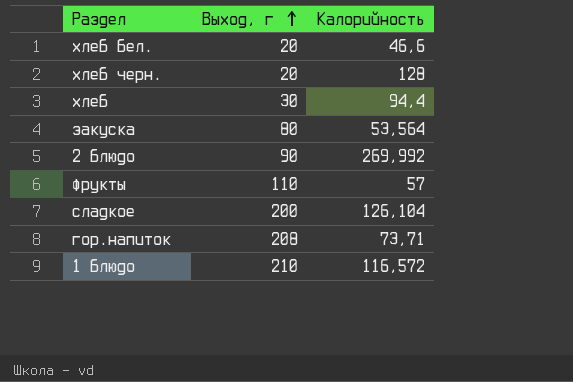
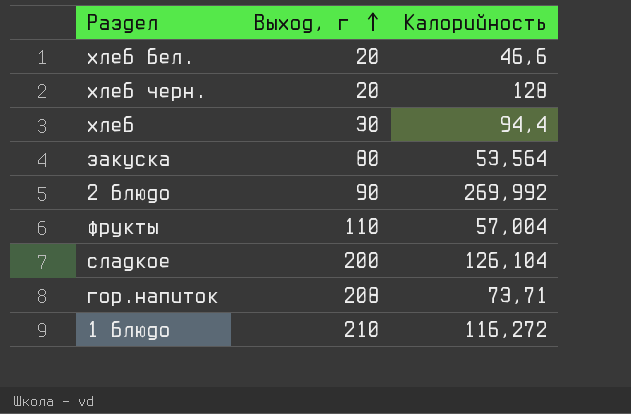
фрукты | Калорийность: 57 -> 57,004
1 блюдо | Калорийность: 116,572 -> 116,272

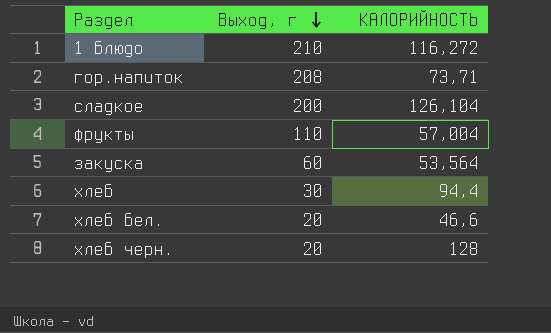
row order: Выход, г ascending -> Выход, г descending
column name: Калорийность -> КАЛОРИЙНОСТЬ
row 2 блюдо: 90 | 269,992 -> none
закуска | Выход, г: 80 -> 60

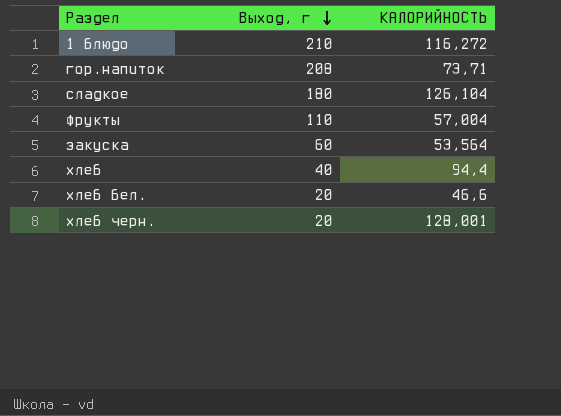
сладкое | Выход, г: 200 -> 180
хлеб | Выход, г: 30 -> 40
хлеб черн. | КАЛОРИЙНОСТЬ: 128 -> 128,001

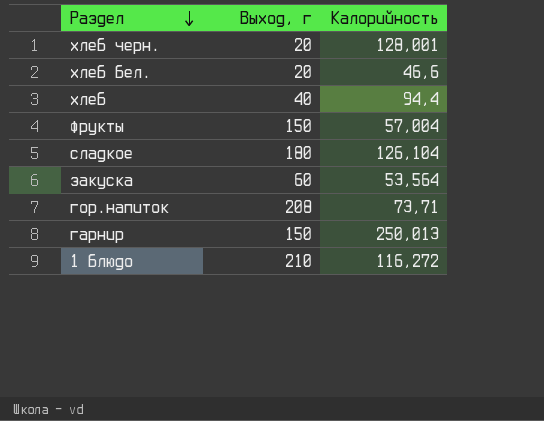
row order: Выход, г descending -> Раздел descending
column name: КАЛОРИЙНОСТЬ -> Калорийность
фрукты | Выход, г: 110 -> 150
row гарнир: none -> 150 | 250,013

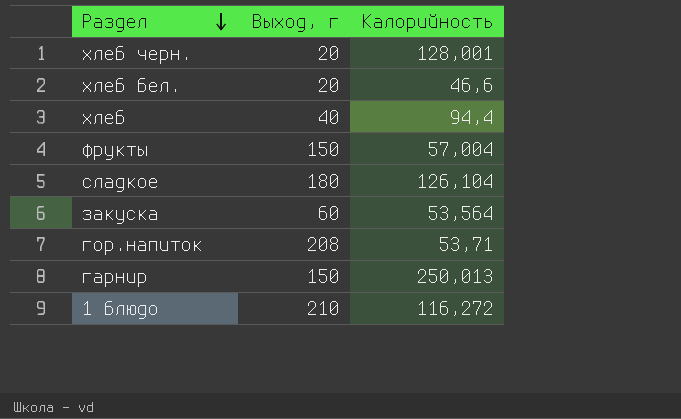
гор.напиток | Калорийность: 73,71 -> 53,71

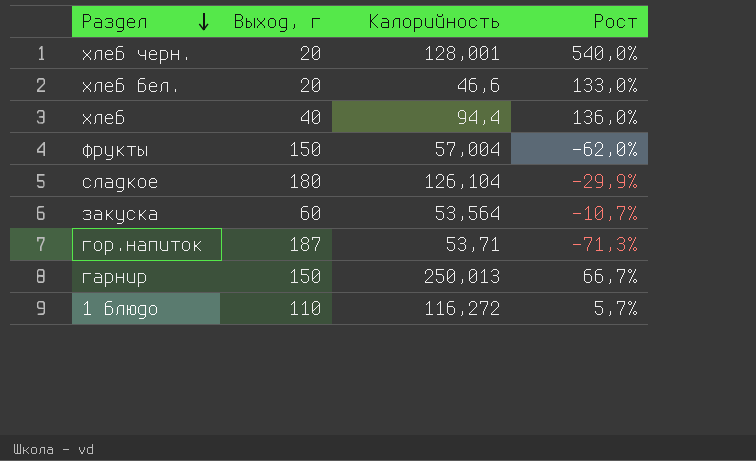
column Рост | formula: none -> ([Калорийность] - [Выход, г]) / [Выход, г]
гор.напиток | Выход, г: 208 -> 187
1 блюдо | Выход, г: 210 -> 110

